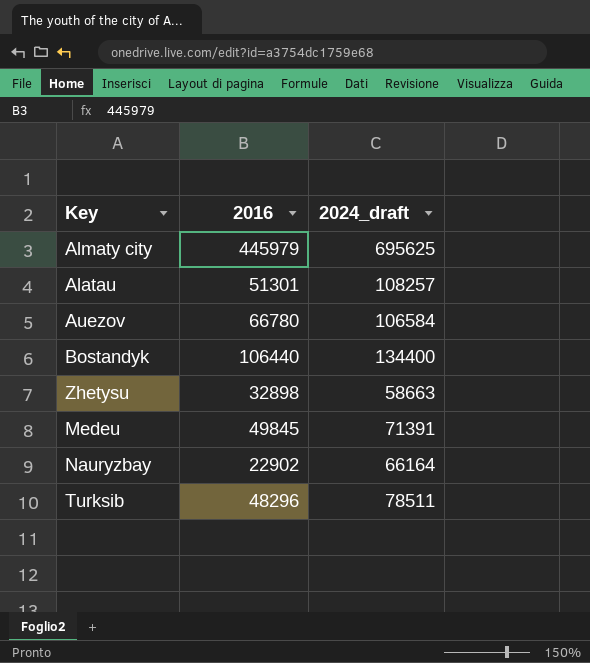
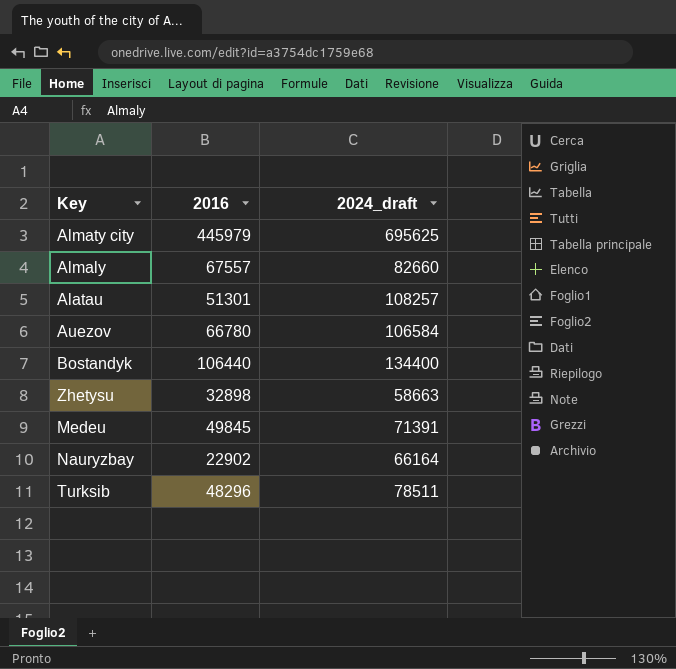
row Almaly: none -> 67557 | 82660

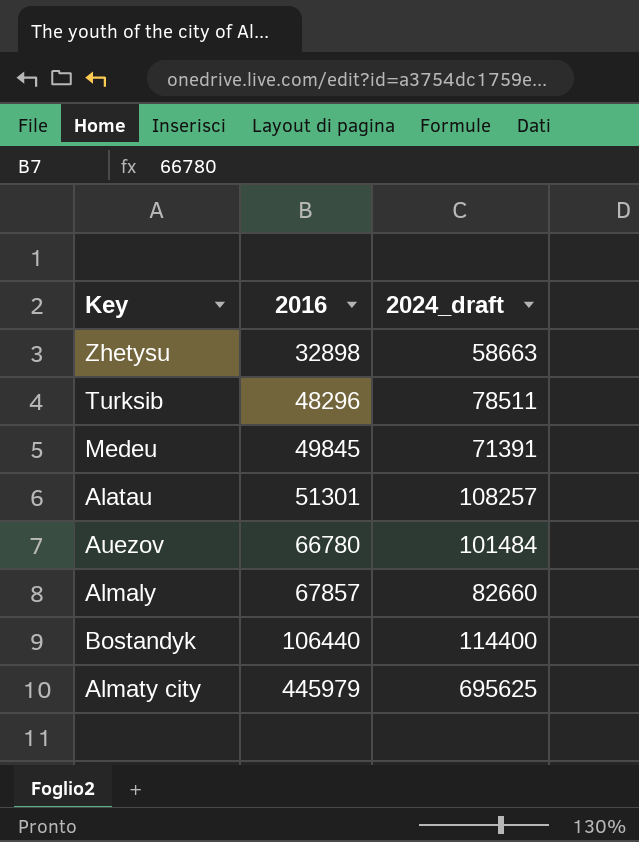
row order: none -> 2016 ascending
row Nauryzbay: 22902 | 66164 -> none
Auezov | 2024_draft: 106584 -> 101484
Almaly | 2016: 67557 -> 67857
Bostandyk | 2024_draft: 134400 -> 114400

